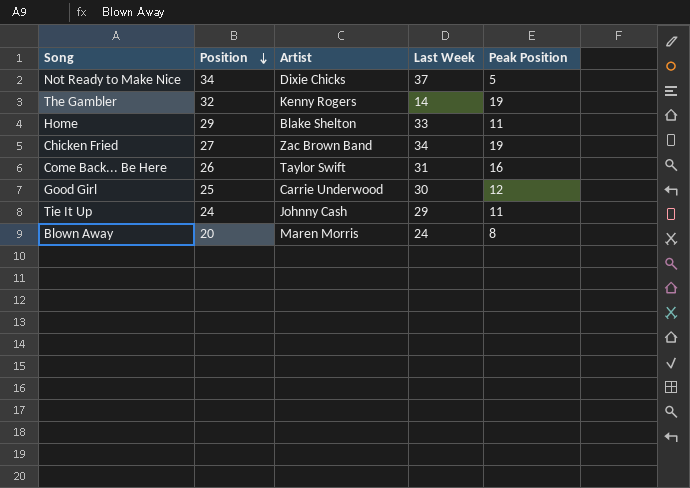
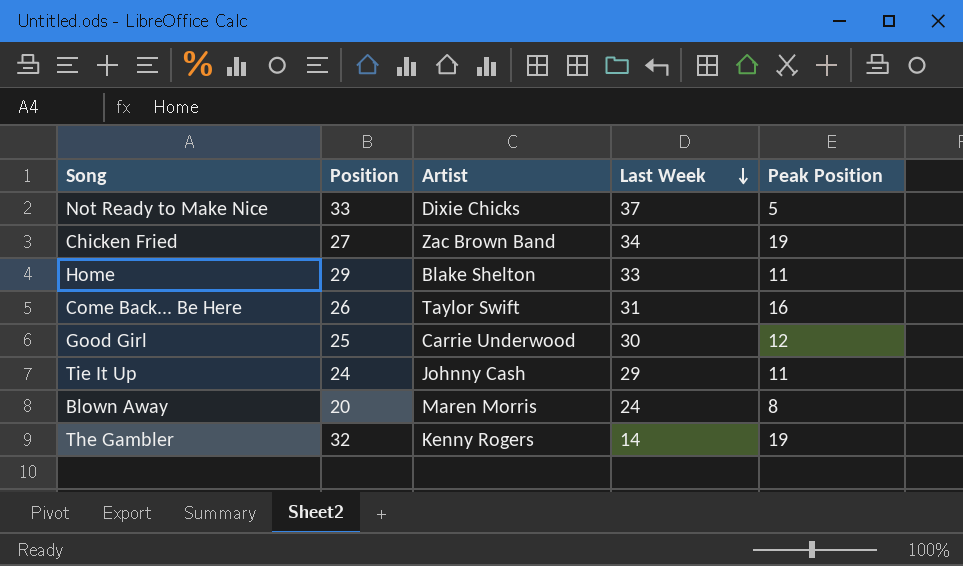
row order: Position descending -> Last Week descending
Not Ready to Make Nice | Position: 34 -> 33

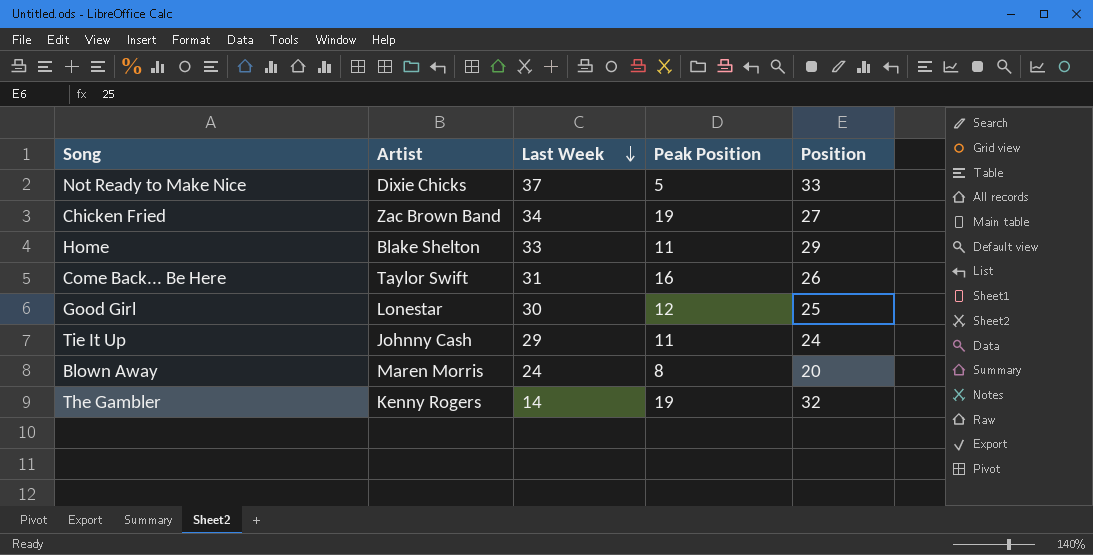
column Position | position: 2 -> 5
Good Girl | Artist: Carrie Underwood -> Lonestar

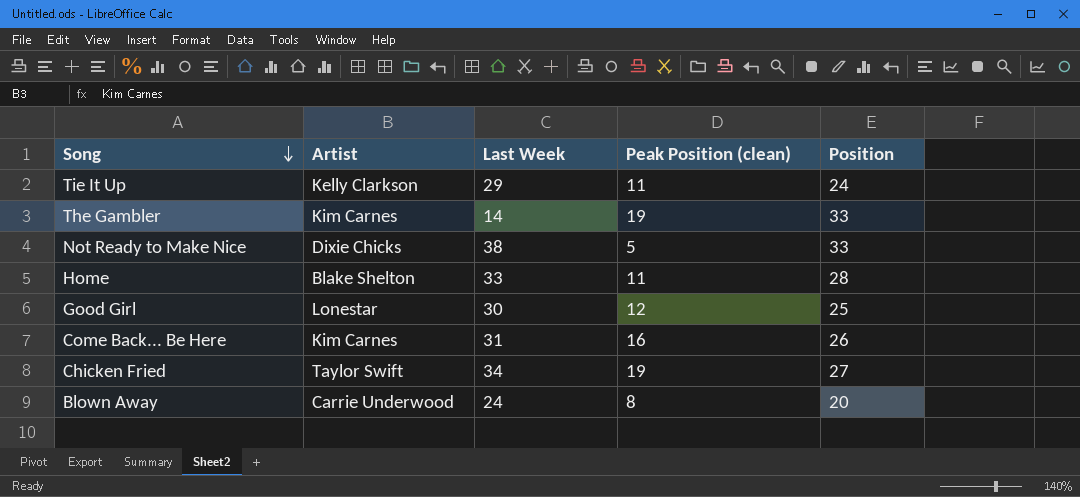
row order: Last Week descending -> Song descending
column name: Peak Position -> Peak Position (clean)
Tie It Up | Artist: Johnny Cash -> Kelly Clarkson
The Gambler | Artist: Kenny Rogers -> Kim Carnes
The Gambler | Position: 32 -> 33
Not Ready to Make Nice | Last Week: 37 -> 38
Home | Position: 29 -> 28
Come Back... Be Here | Artist: Taylor Swift -> Kim Carnes
Chicken Fried | Artist: Zac Brown Band -> Taylor Swift
Blown Away | Artist: Maren Morris -> Carrie Underwood

